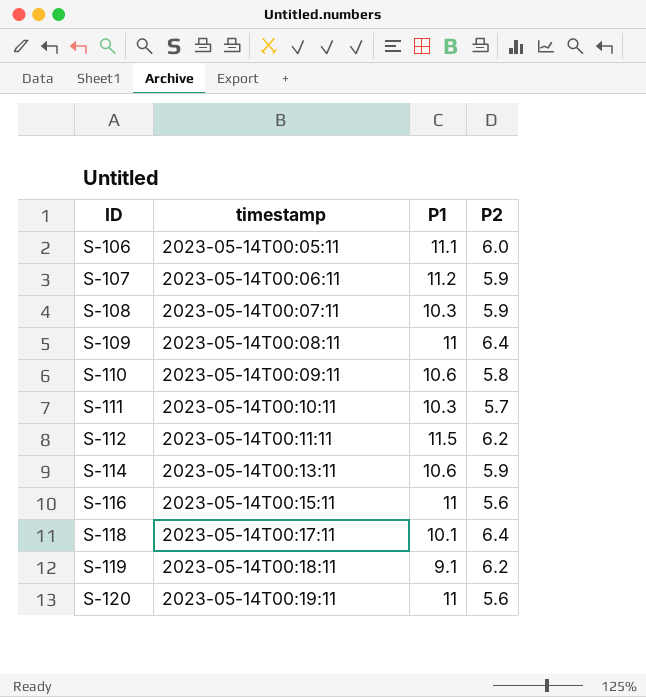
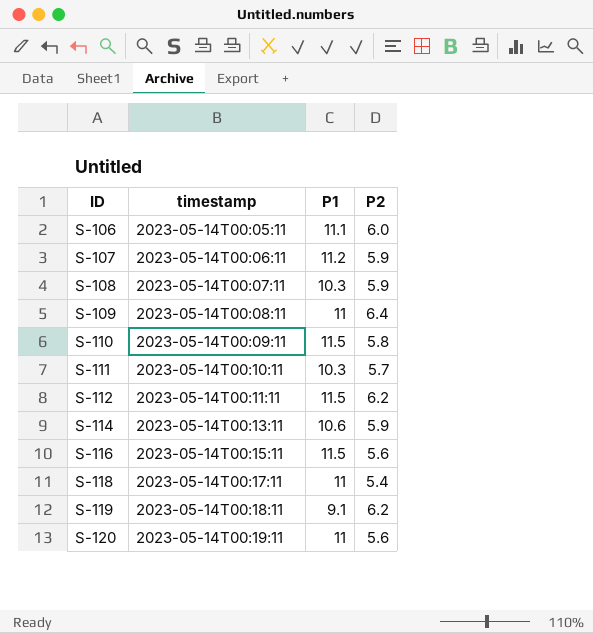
S-110 | P1: 10.6 -> 11.5
S-116 | P1: 11 -> 11.5
S-118 | P1: 10.1 -> 11
S-118 | P2: 6.4 -> 5.4

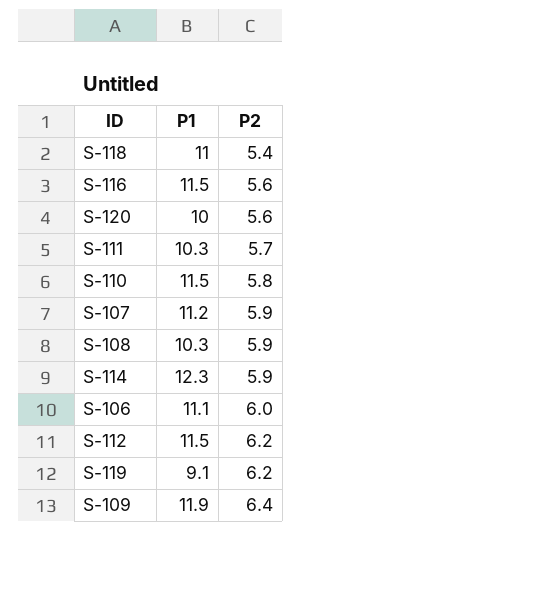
row order: ID ascending -> P2 ascending
column timestamp | position: 2 -> none
S-120 | P1: 11 -> 10
S-114 | P1: 10.6 -> 12.3
S-109 | P1: 11 -> 11.9

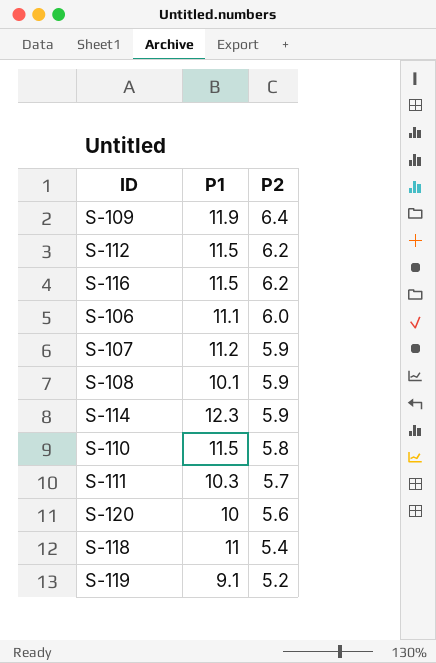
row order: P2 ascending -> P2 descending
S-116 | P2: 5.6 -> 6.2
S-108 | P1: 10.3 -> 10.1
S-119 | P2: 6.2 -> 5.2

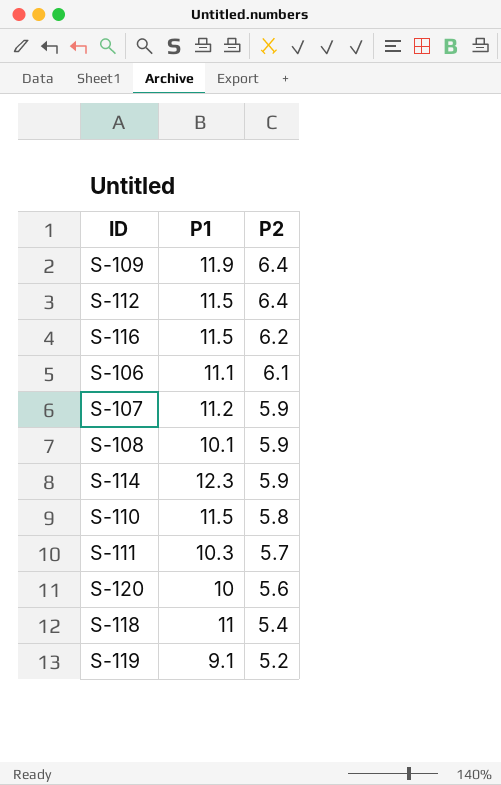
S-112 | P2: 6.2 -> 6.4
S-106 | P2: 6.0 -> 6.1

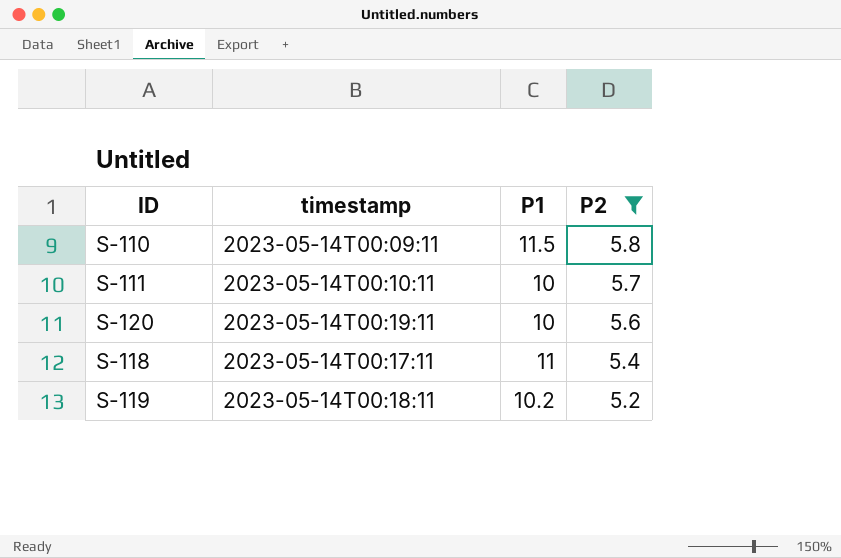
filter: none -> P2 <= 5.8
column timestamp | position: none -> 2
S-111 | P1: 10.3 -> 10
S-119 | P1: 9.1 -> 10.2

